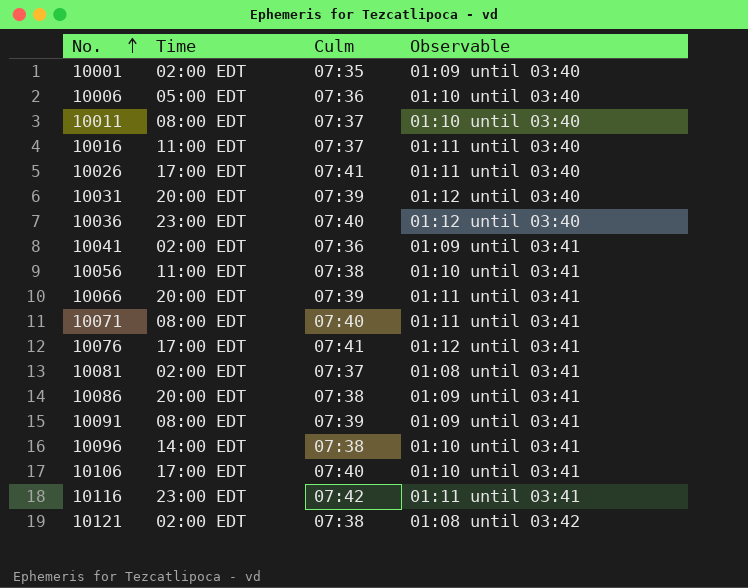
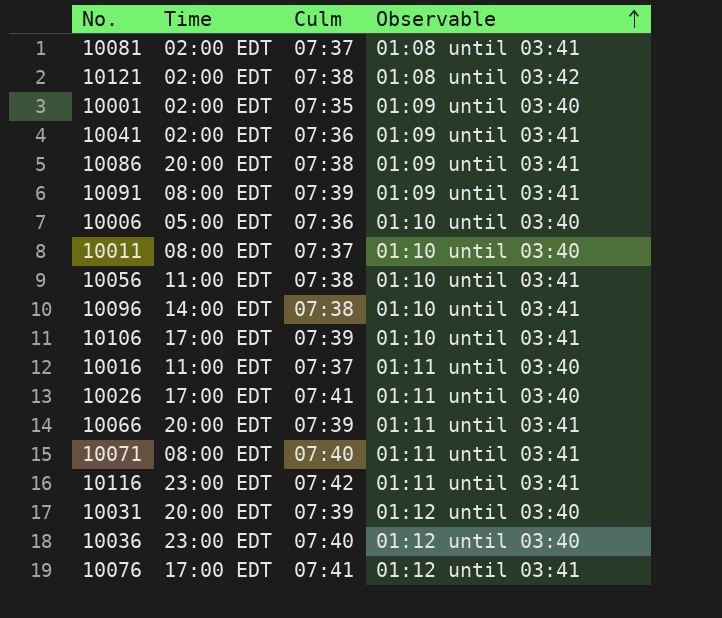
row order: No. ascending -> Observable ascending
10106 | Culm: 07:40 -> 07:39

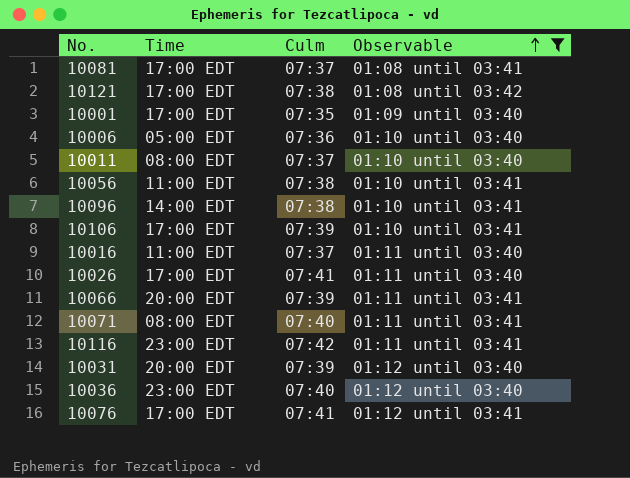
filter: none -> Observable != 01:09 until 03:41
10081 | Time: 02:00 EDT -> 17:00 EDT
10121 | Time: 02:00 EDT -> 17:00 EDT
10001 | Time: 02:00 EDT -> 17:00 EDT

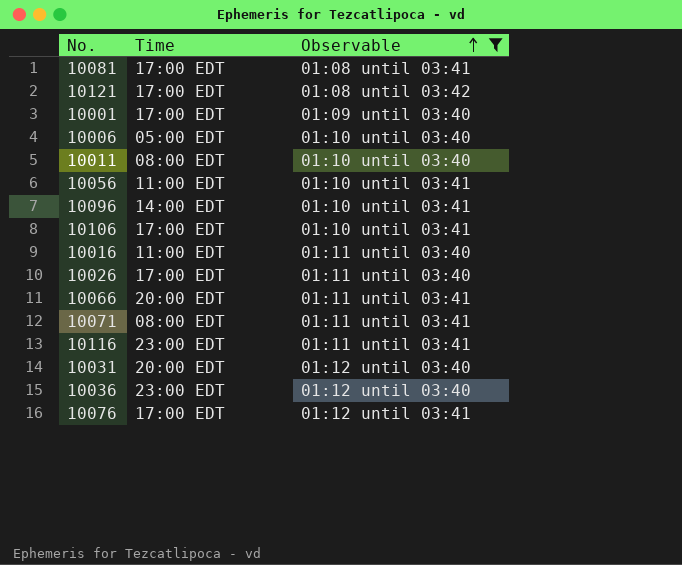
column Culm | position: 3 -> none

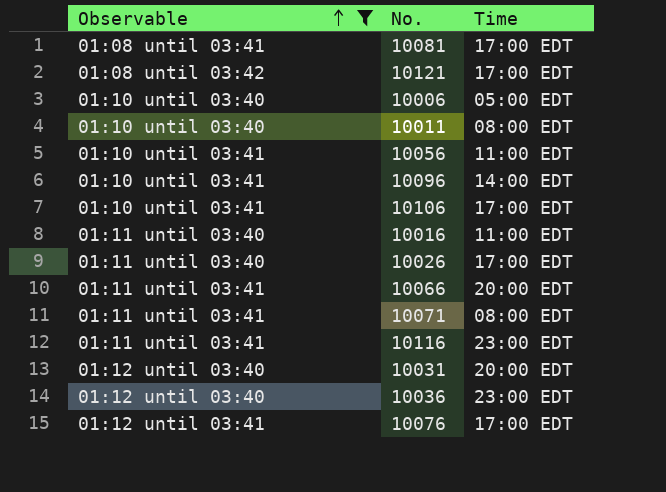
column Observable | position: 3 -> 1
row 10001: 17:00 EDT | 01:09 until 03:40 -> none

